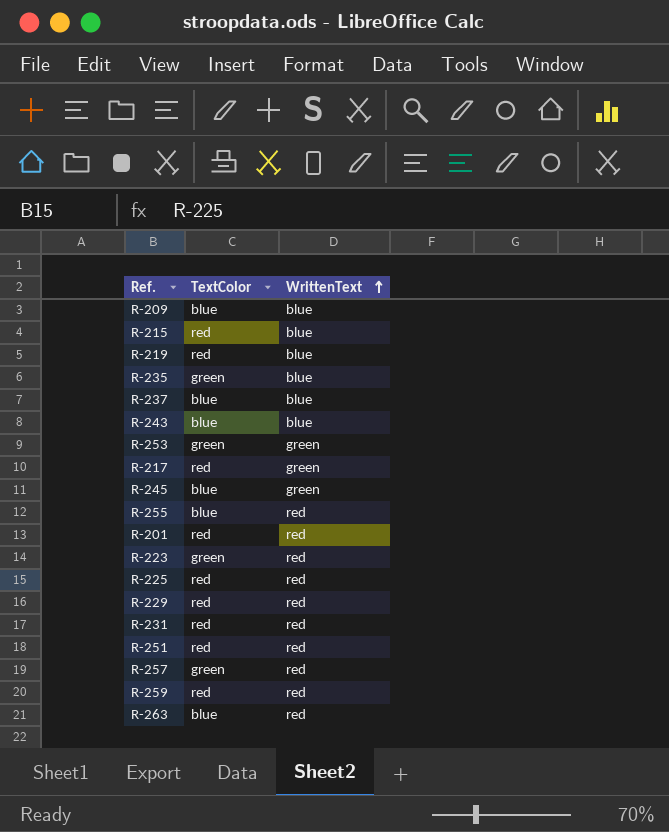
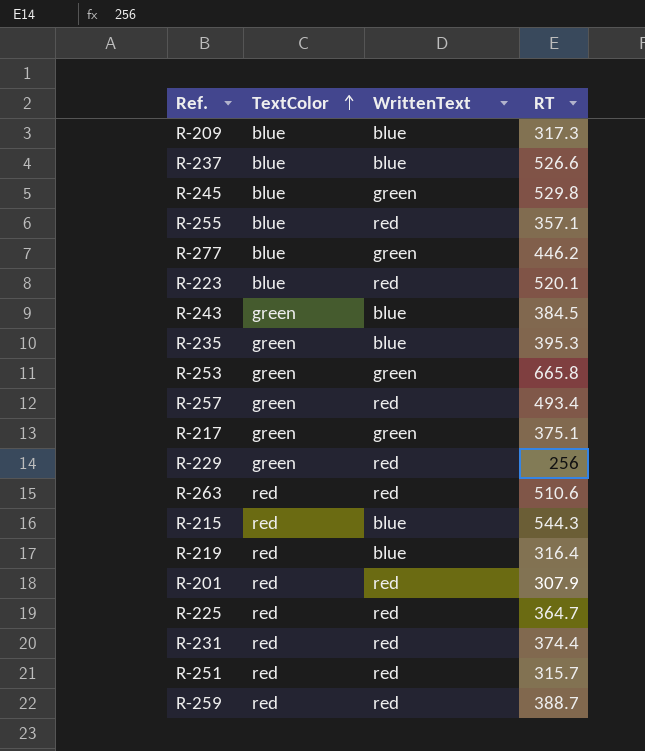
row order: WrittenText ascending -> TextColor ascending
column RT | position: none -> 4
row R-277: none -> blue | green | 446.2
R-223 | TextColor: green -> blue
R-243 | TextColor: blue -> green
R-217 | TextColor: red -> green
R-229 | TextColor: red -> green
R-263 | TextColor: blue -> red

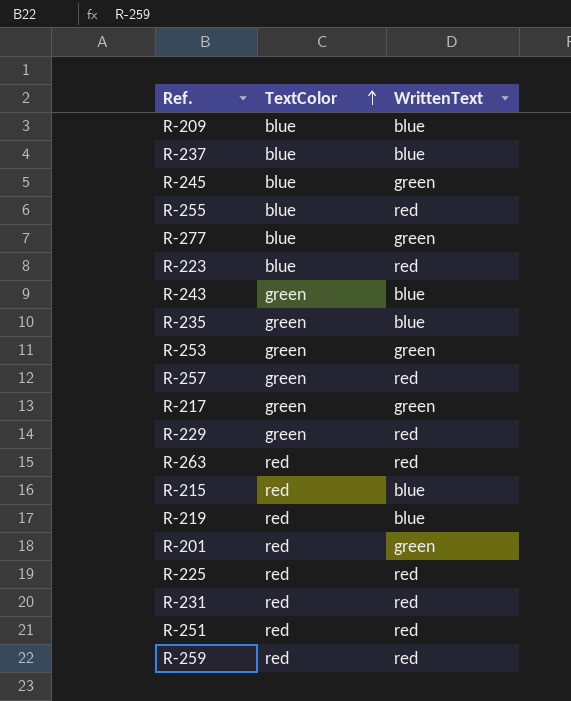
column RT | position: 4 -> none
R-201 | WrittenText: red -> green

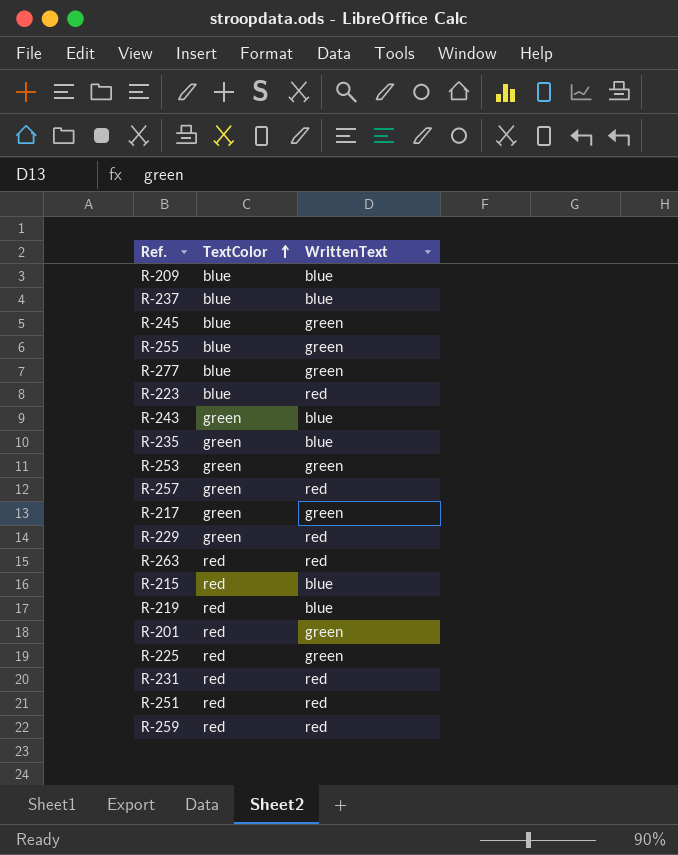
R-255 | WrittenText: red -> green
R-225 | WrittenText: red -> green

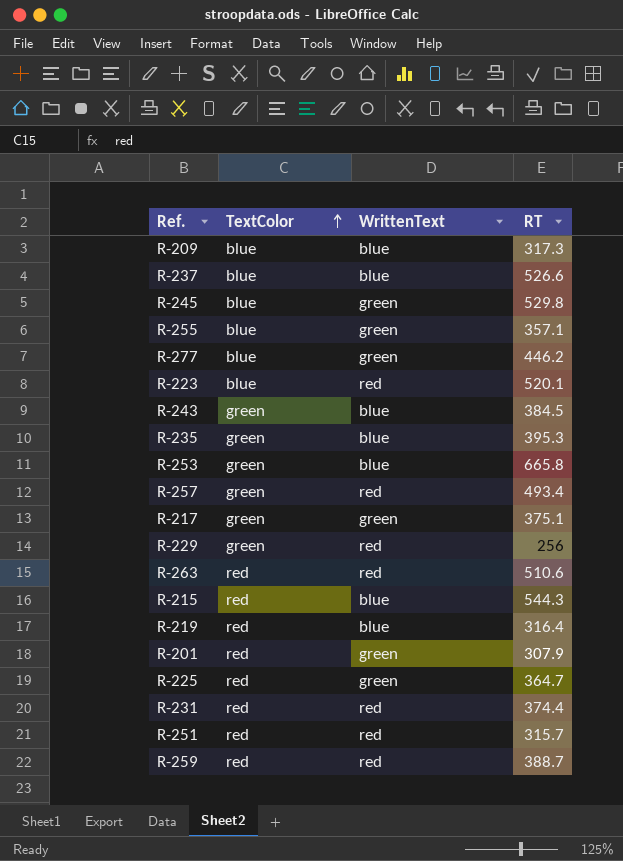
column RT | position: none -> 4
R-253 | WrittenText: green -> blue

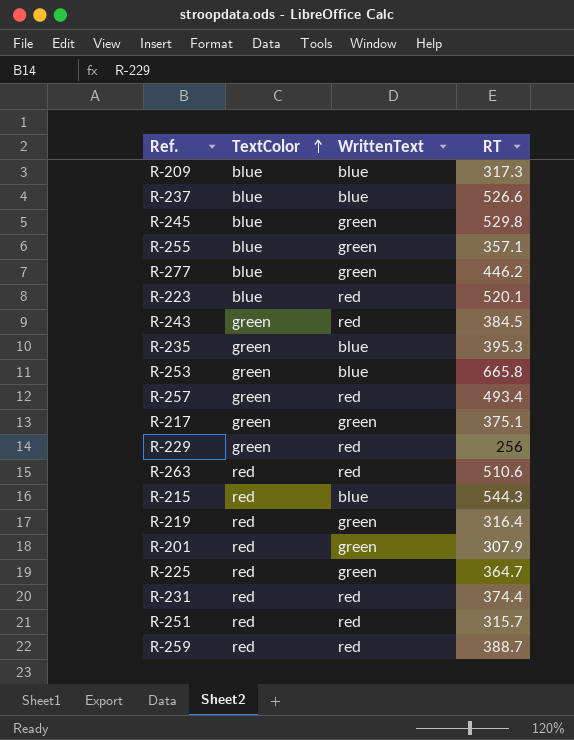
R-243 | WrittenText: blue -> red
R-219 | WrittenText: blue -> green

